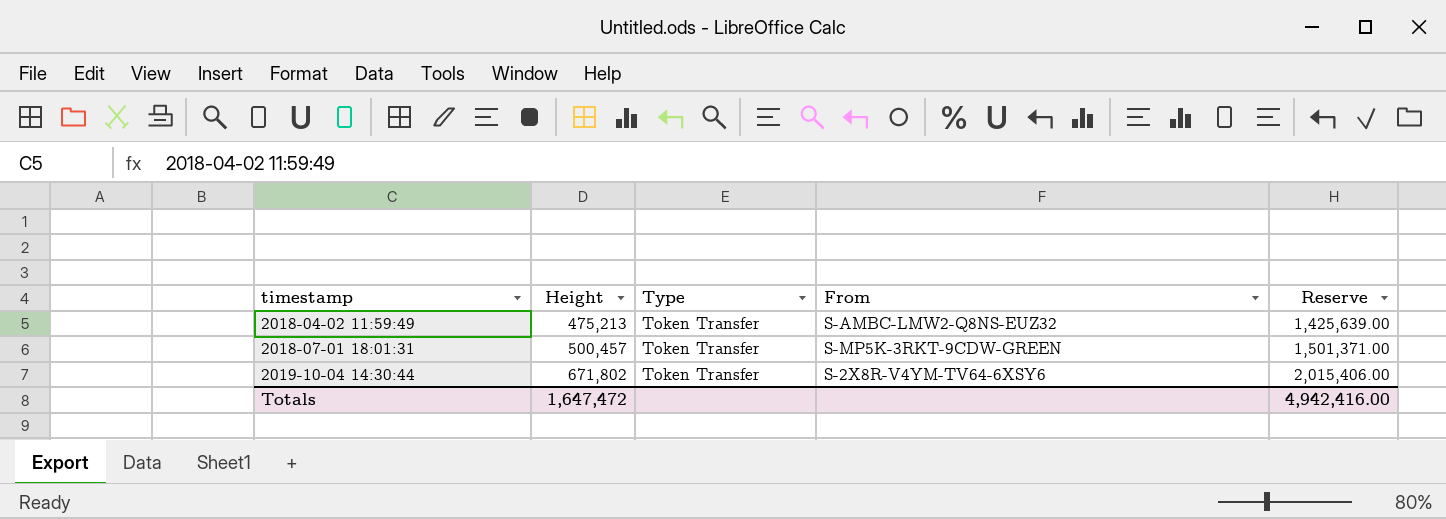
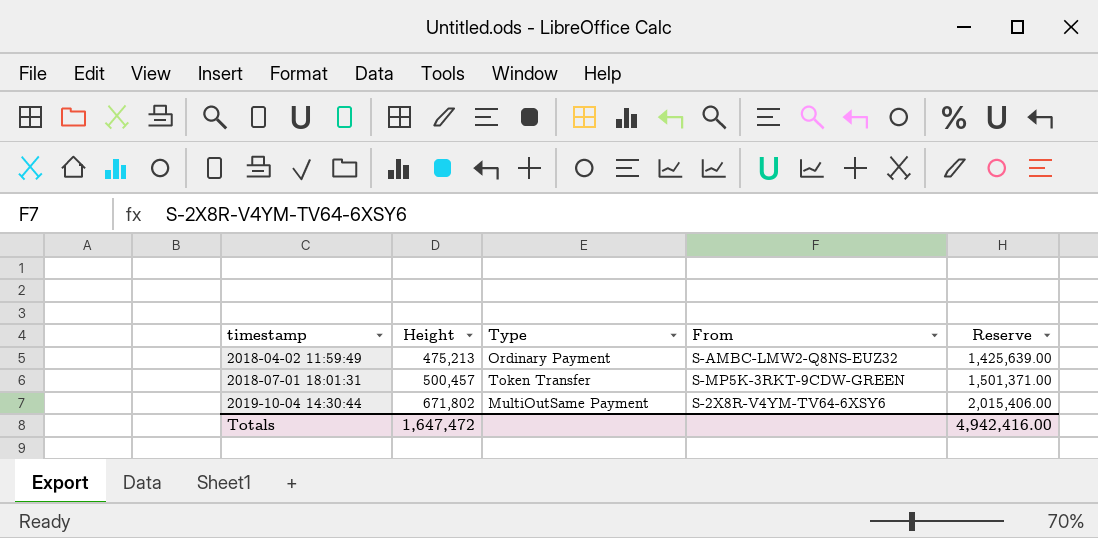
2018-04-02 11:59:49 | Type: Token Transfer -> Ordinary Payment
2019-10-04 14:30:44 | Type: Token Transfer -> MultiOutSame Payment

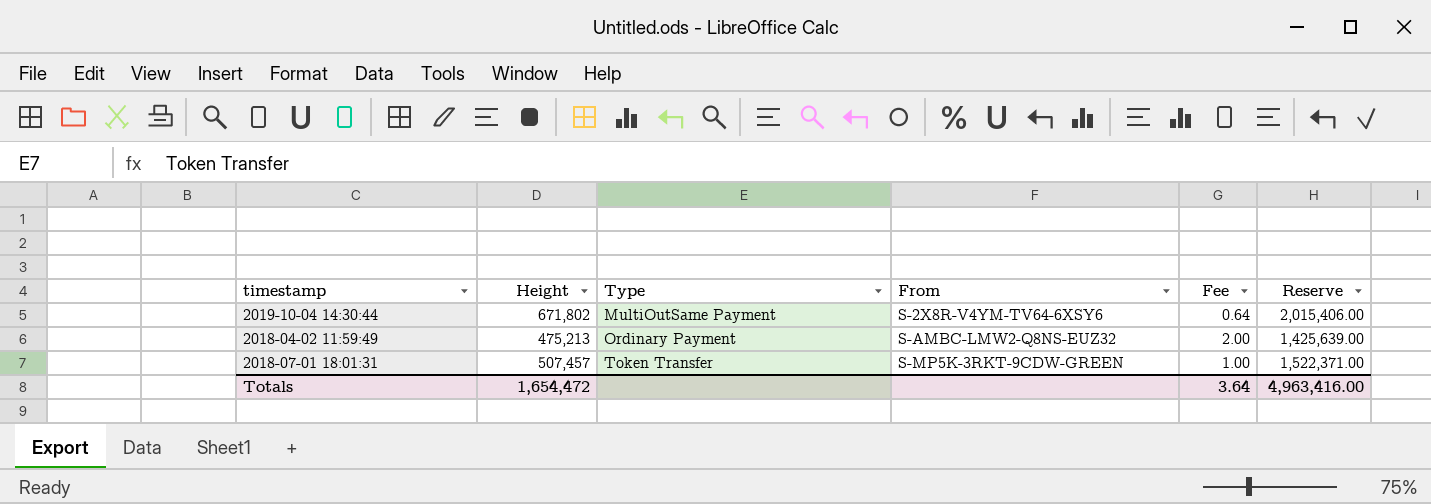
row order: timestamp ascending -> Type ascending
column Fee | position: none -> 5
2018-07-01 18:01:31 | Height: 500,457 -> 507,457
2018-07-01 18:01:31 | Reserve: 1,501,371.00 -> 1,522,371.00
Totals | Height: 1,647,472 -> 1,654,472
Totals | Reserve: 4,942,416.00 -> 4,963,416.00

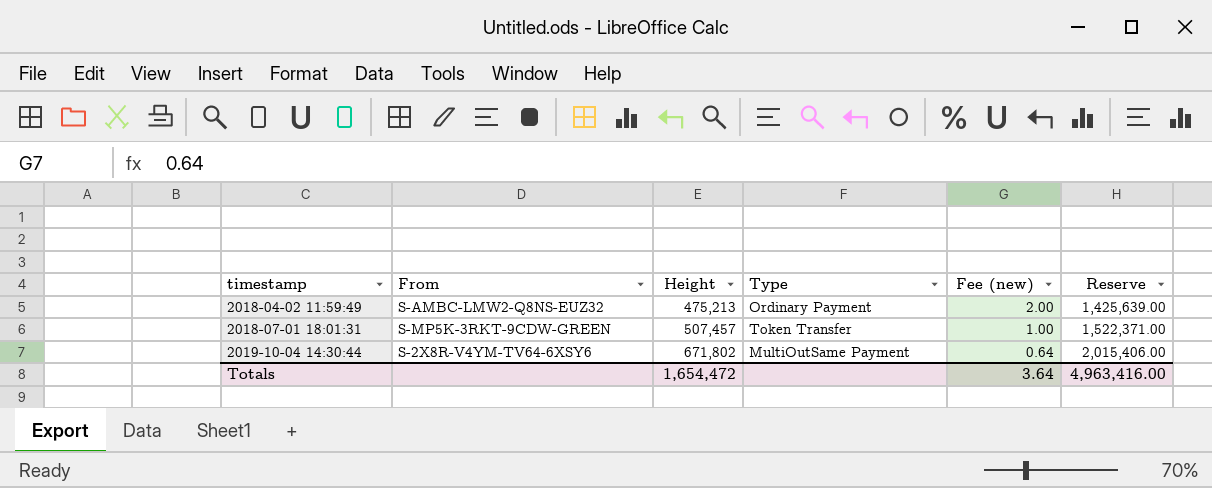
row order: Type ascending -> timestamp ascending
column From | position: 4 -> 2
column name: Fee -> Fee (new)

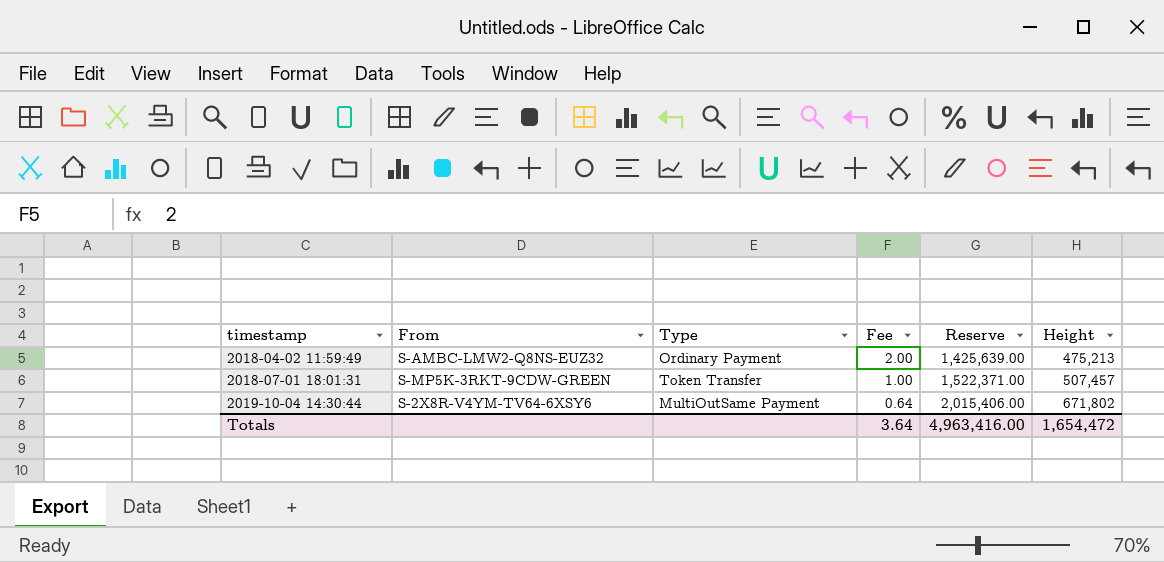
column name: Fee (new) -> Fee
column Height | position: 3 -> 6

